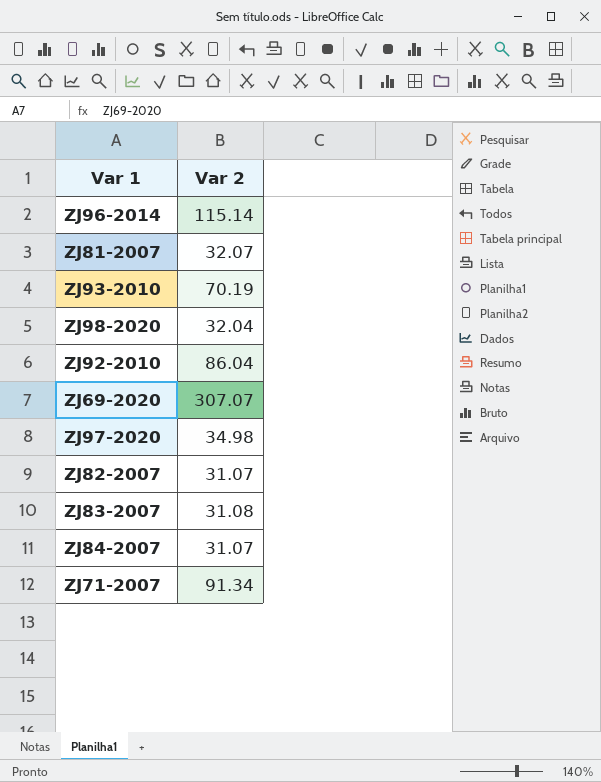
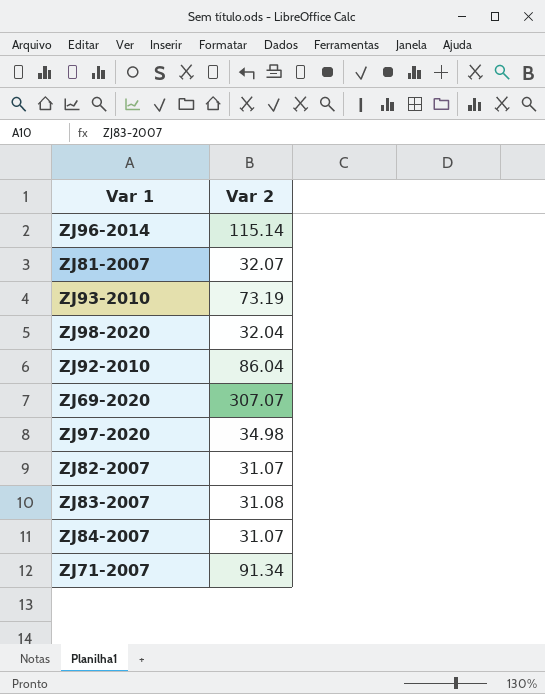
ZJ93-2010 | Var 2: 70.19 -> 73.19

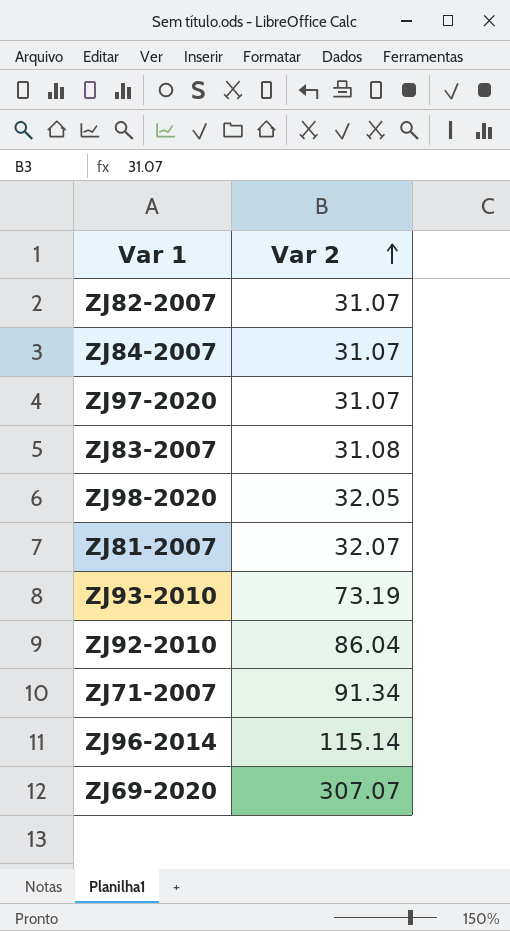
row order: none -> Var 2 ascending
ZJ97-2020 | Var 2: 34.98 -> 31.07
ZJ98-2020 | Var 2: 32.04 -> 32.05

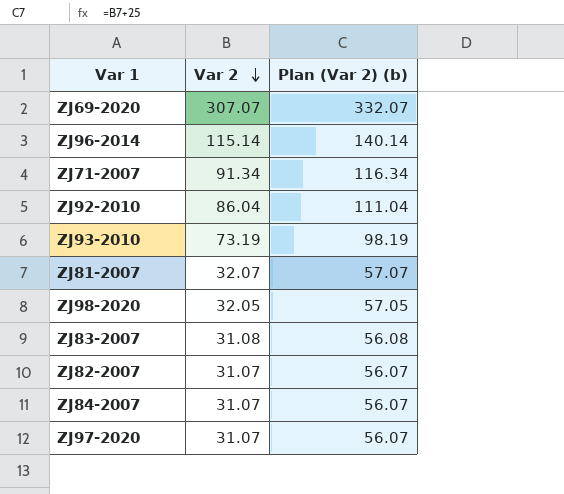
row order: Var 2 ascending -> Var 2 descending
column Plan (Var 2) (b) | formula: none -> [Var 2] + 25

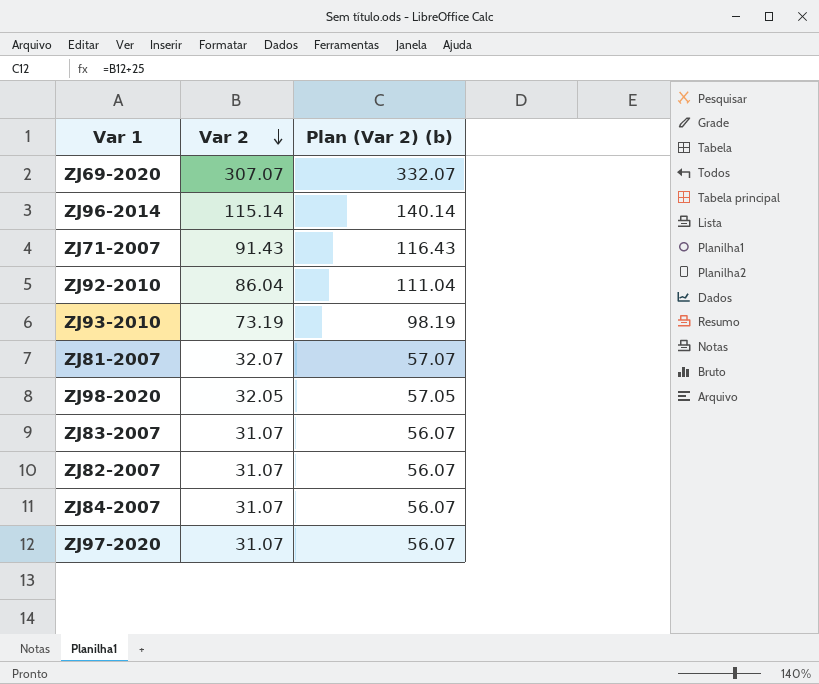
ZJ71-2007 | Var 2: 91.34 -> 91.43
ZJ71-2007 | Plan (Var 2) (b): 116.34 -> 116.43
ZJ83-2007 | Var 2: 31.08 -> 31.07
ZJ83-2007 | Plan (Var 2) (b): 56.08 -> 56.07

